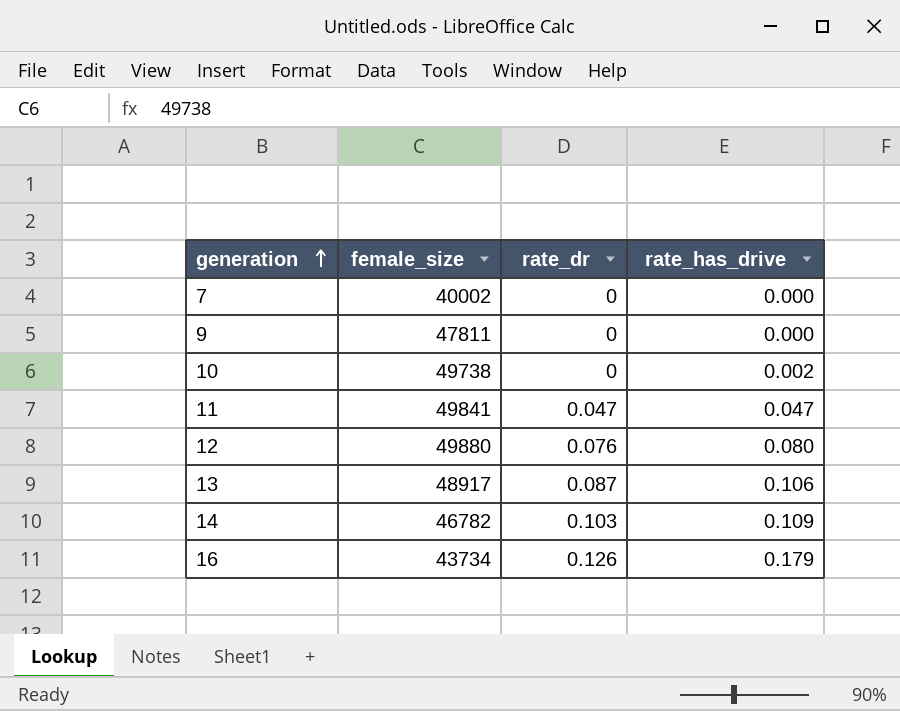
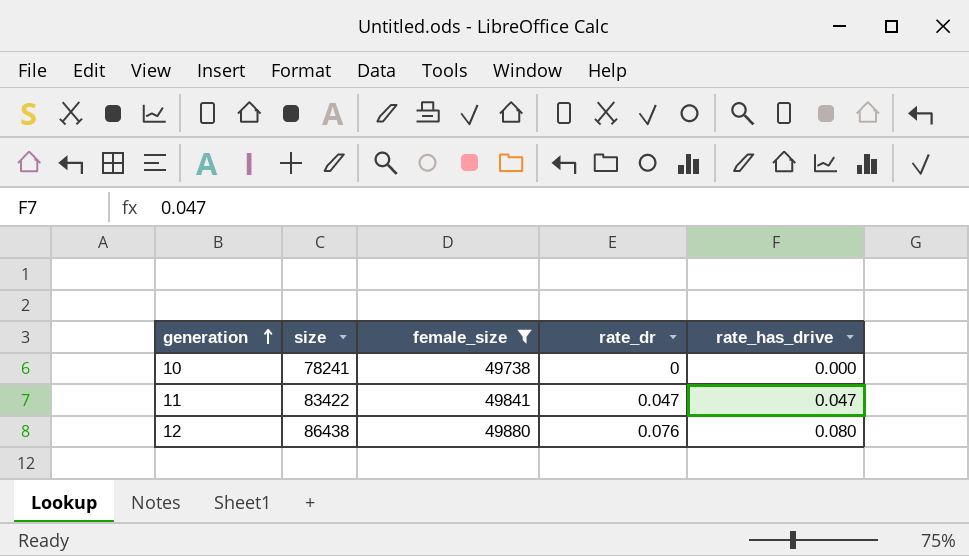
filter: none -> female_size >= 49738
column size | position: none -> 2
10 | rate_has_drive: 0.002 -> 0.000

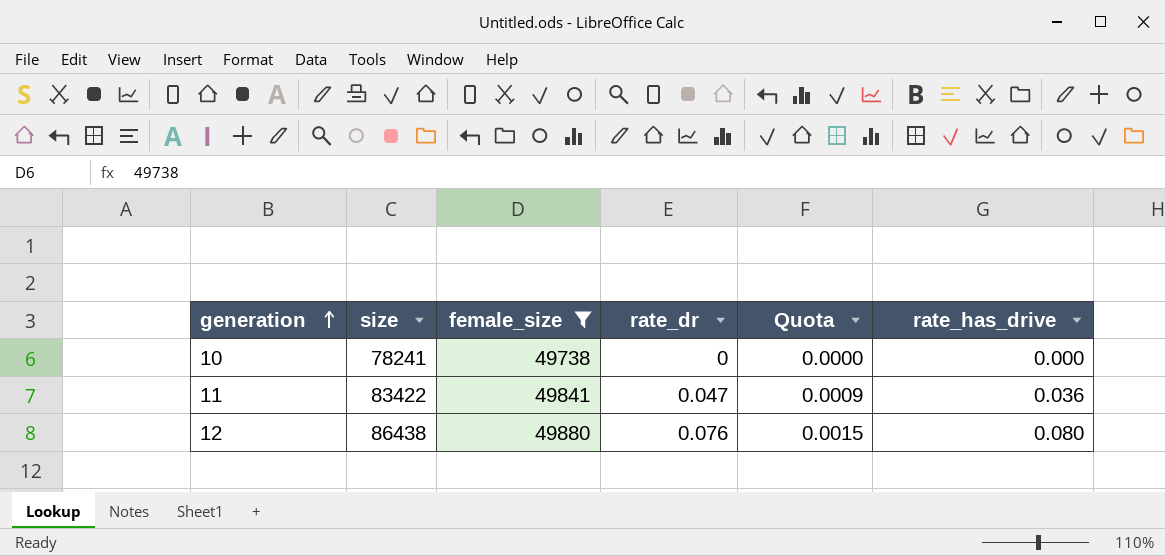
column Quota | formula: none -> [rate_dr] * 0.02
11 | rate_has_drive: 0.047 -> 0.036

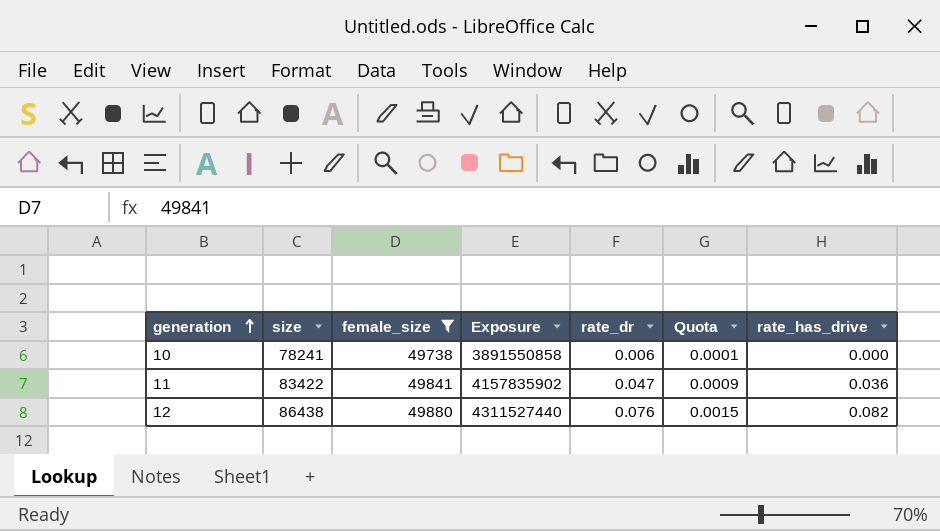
column Exposure | formula: none -> [size] * [female_size]
10 | rate_dr: 0 -> 0.006
10 | Quota: 0.0000 -> 0.0001
12 | rate_has_drive: 0.080 -> 0.082

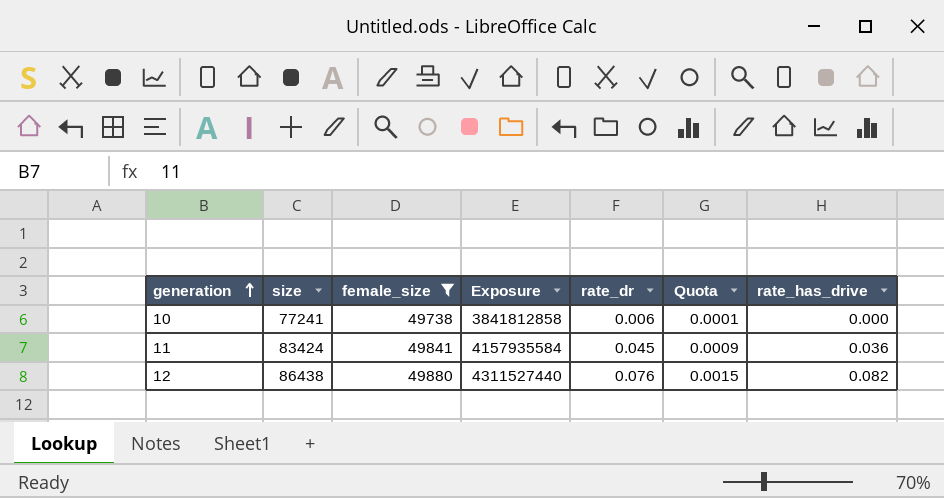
10 | size: 78241 -> 77241
10 | Exposure: 3891550858 -> 3841812858
11 | size: 83422 -> 83424
11 | Exposure: 4157835902 -> 4157935584
11 | rate_dr: 0.047 -> 0.045

